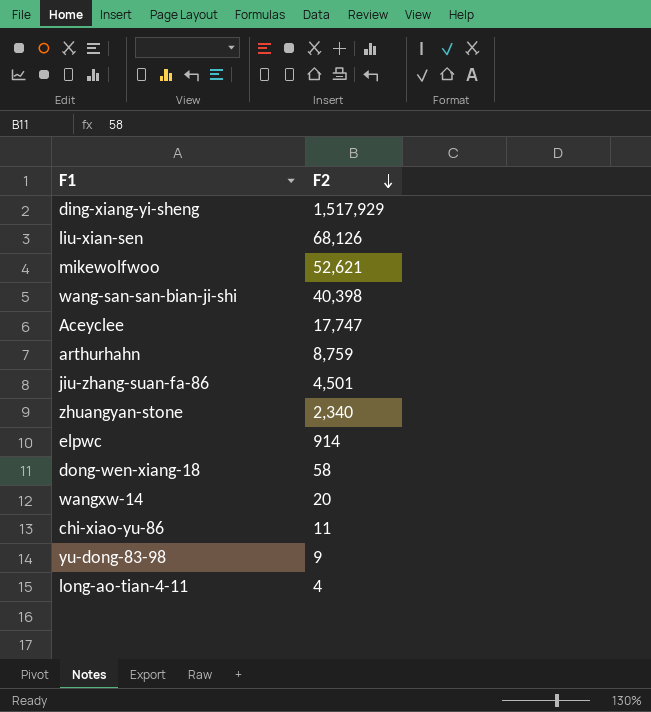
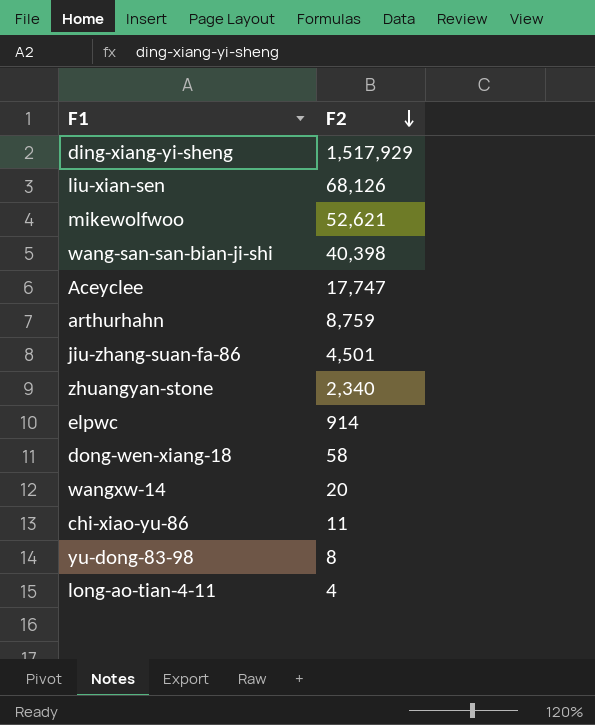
yu-dong-83-98 | F2: 9 -> 8

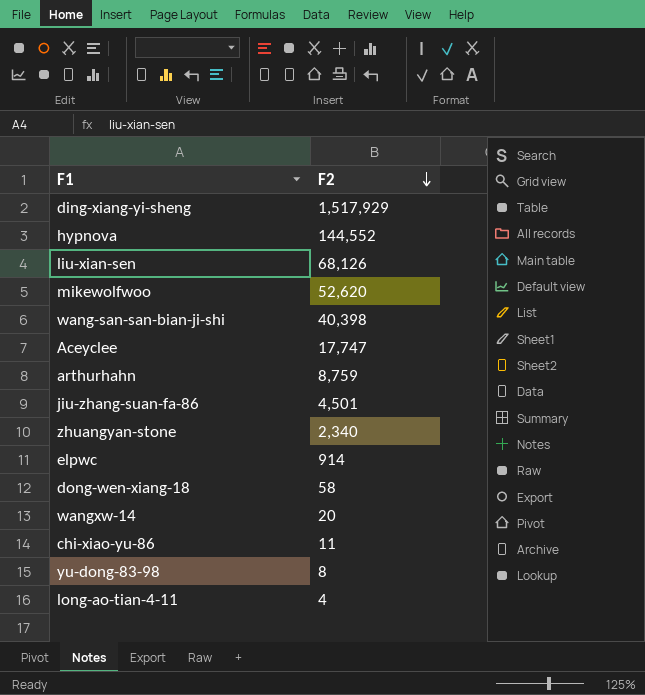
row hypnova: none -> 144,552
mikewolfwoo | F2: 52,621 -> 52,620

